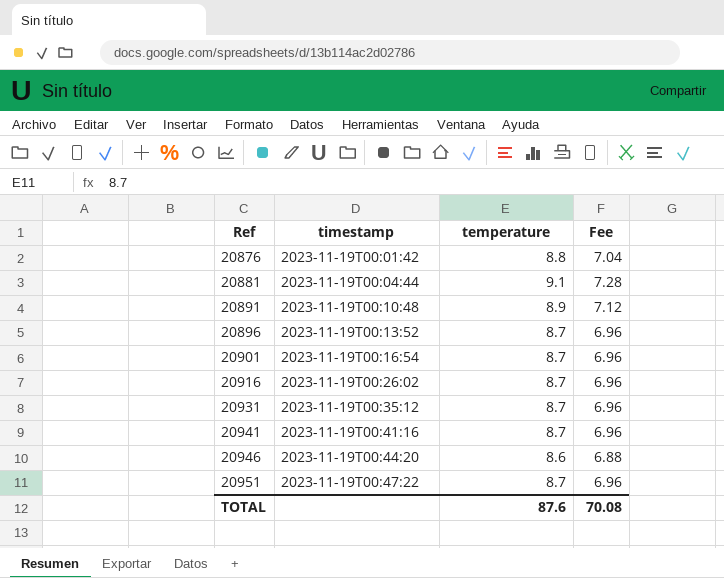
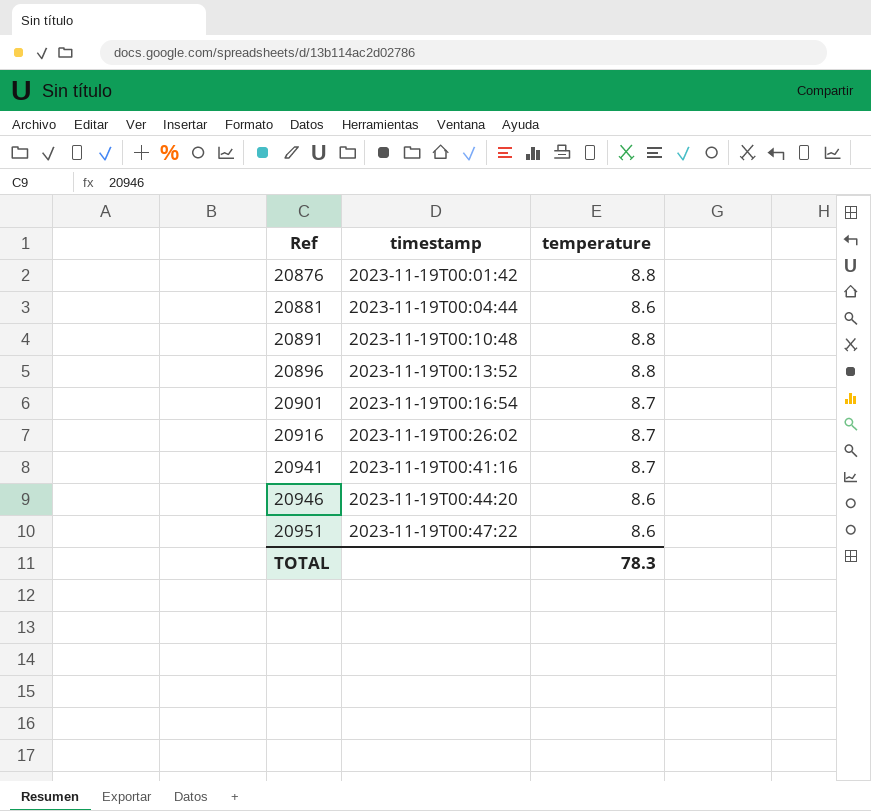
column Fee | formula: [temperature] * 0.8 -> none
row 20931: 2023-11-19T00:35:12 | 8.7 | 6.96 -> none
20881 | temperature: 9.1 -> 8.6
20891 | temperature: 8.9 -> 8.8
20896 | temperature: 8.7 -> 8.8
20951 | temperature: 8.7 -> 8.6
TOTAL | temperature: 87.6 -> 78.3

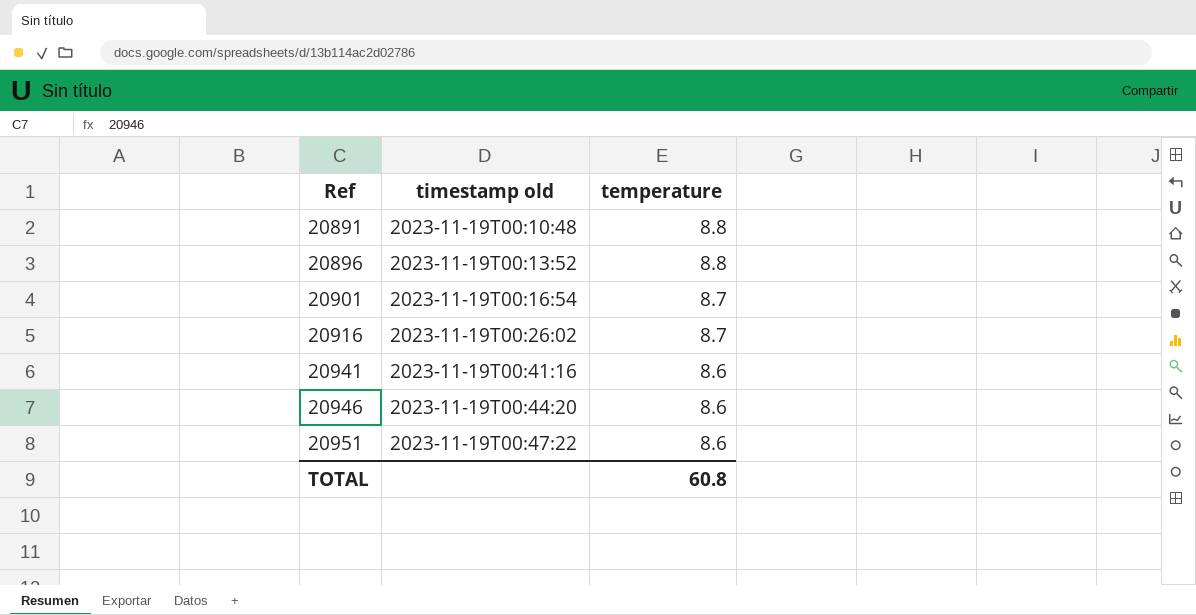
column name: timestamp -> timestamp old
row 20876: 2023-11-19T00:01:42 | 8.8 -> none
row 20881: 2023-11-19T00:04:44 | 8.6 -> none
20941 | temperature: 8.7 -> 8.6
TOTAL | temperature: 78.3 -> 60.8

